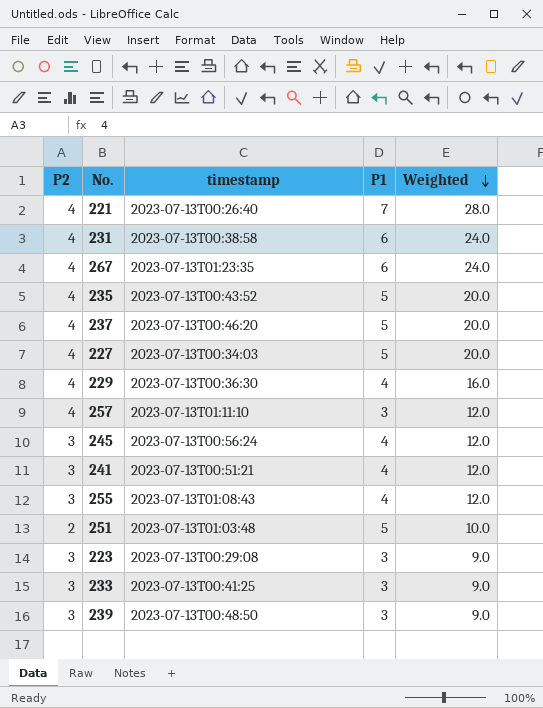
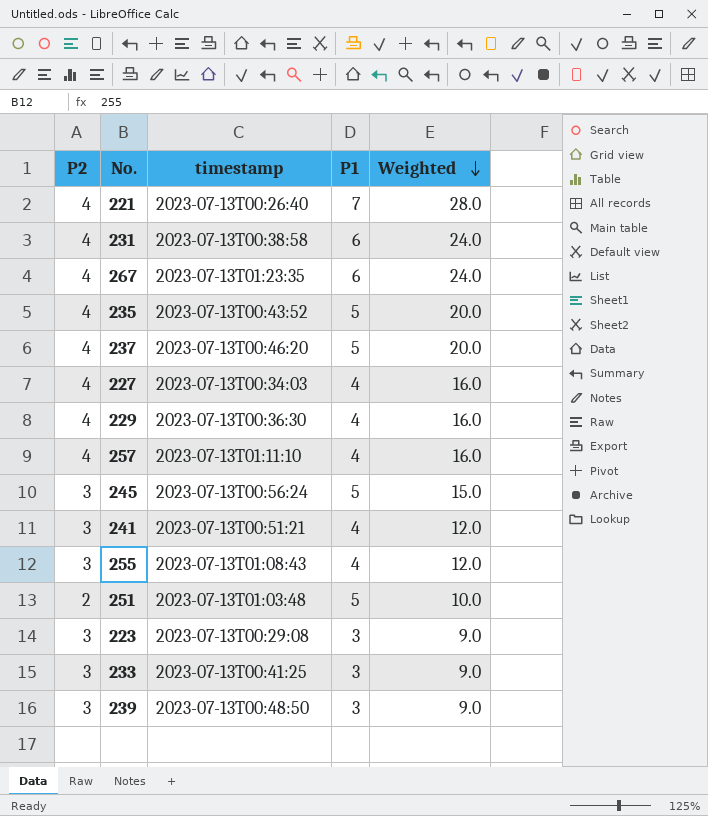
227 | P1: 5 -> 4
227 | Weighted: 20.0 -> 16.0
257 | P1: 3 -> 4
257 | Weighted: 12.0 -> 16.0
245 | P1: 4 -> 5
245 | Weighted: 12.0 -> 15.0

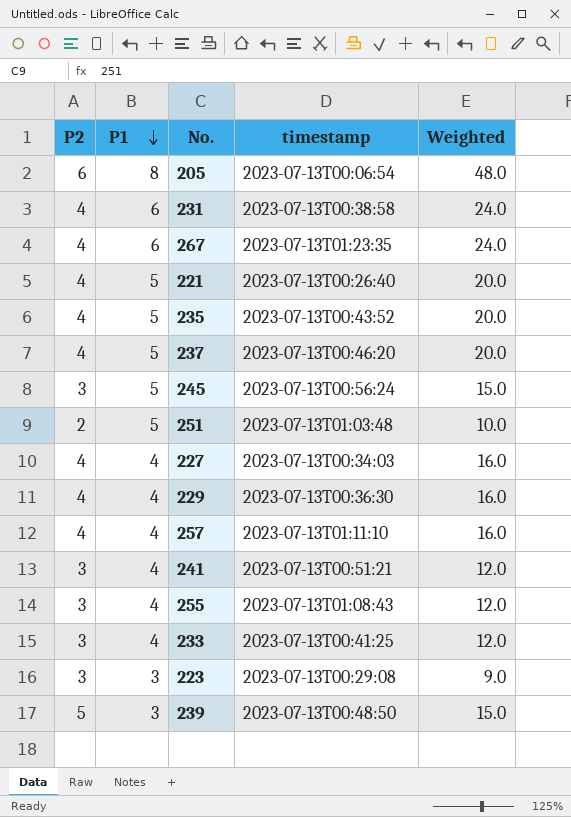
row order: Weighted descending -> P1 descending
column P1 | position: 4 -> 2
row 205: none -> 6 | 8 | 2023-07-13T00:06:54 | 48.0
221 | P1: 7 -> 5
221 | Weighted: 28.0 -> 20.0
233 | P1: 3 -> 4
233 | Weighted: 9.0 -> 12.0
239 | P2: 3 -> 5
239 | Weighted: 9.0 -> 15.0

